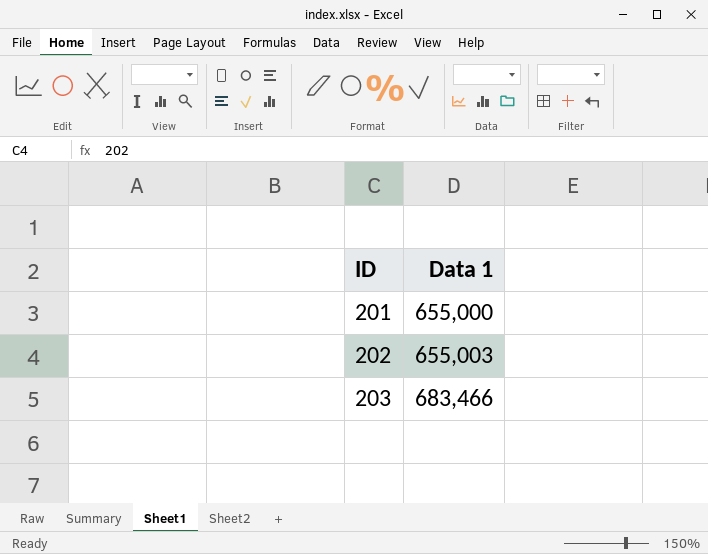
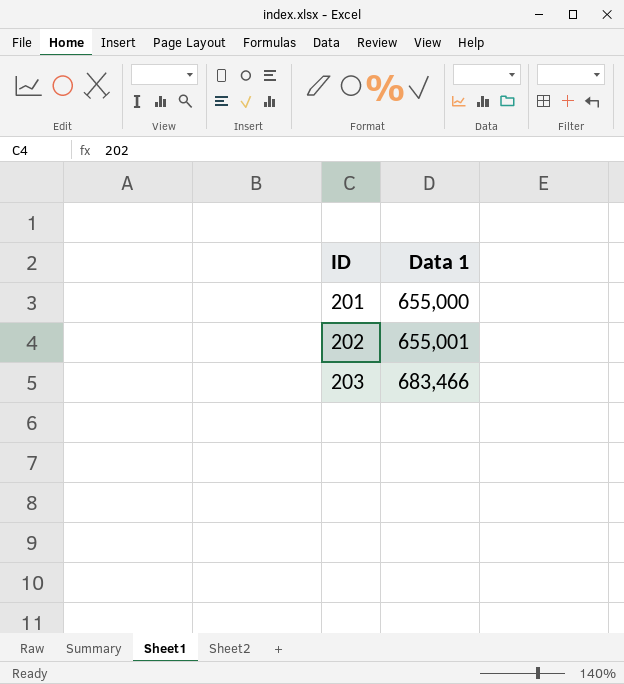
202 | Data 1: 655,003 -> 655,001

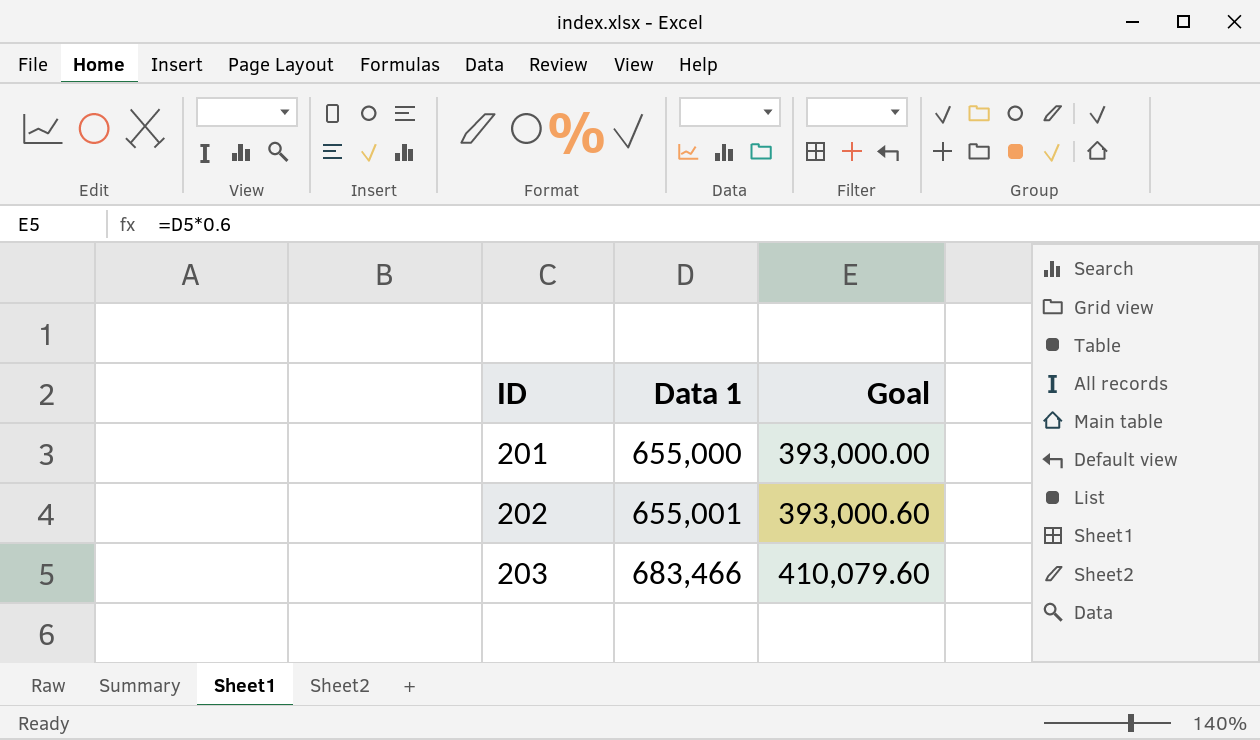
column Goal | formula: none -> [Data 1] * 0.6

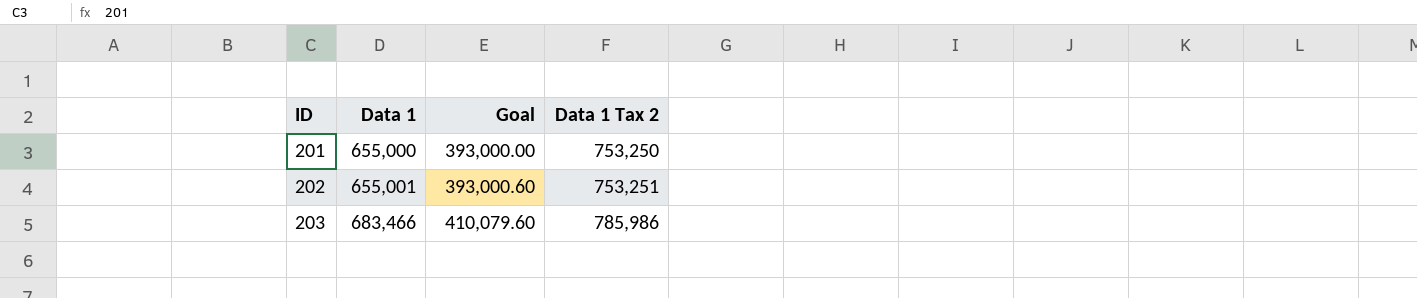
column Data 1 Tax 2 | formula: none -> [Data 1] * 1.15

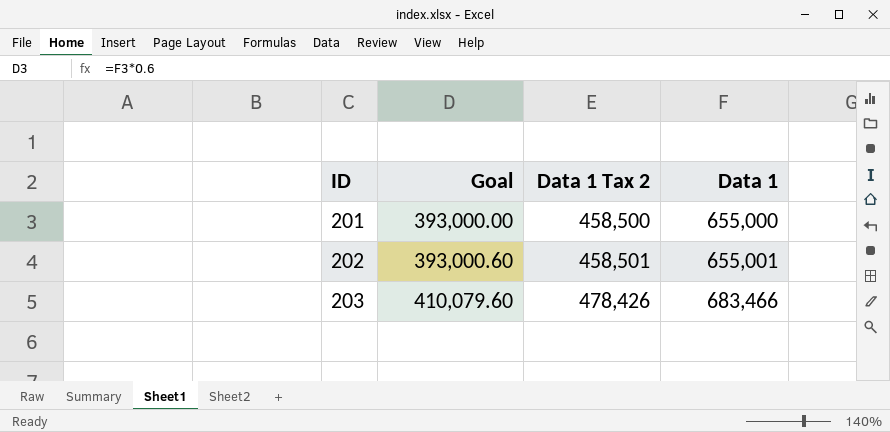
column Data 1 Tax 2 | formula: [Data 1] * 1.15 -> [Data 1] * 0.7
column Data 1 | position: 2 -> 4

